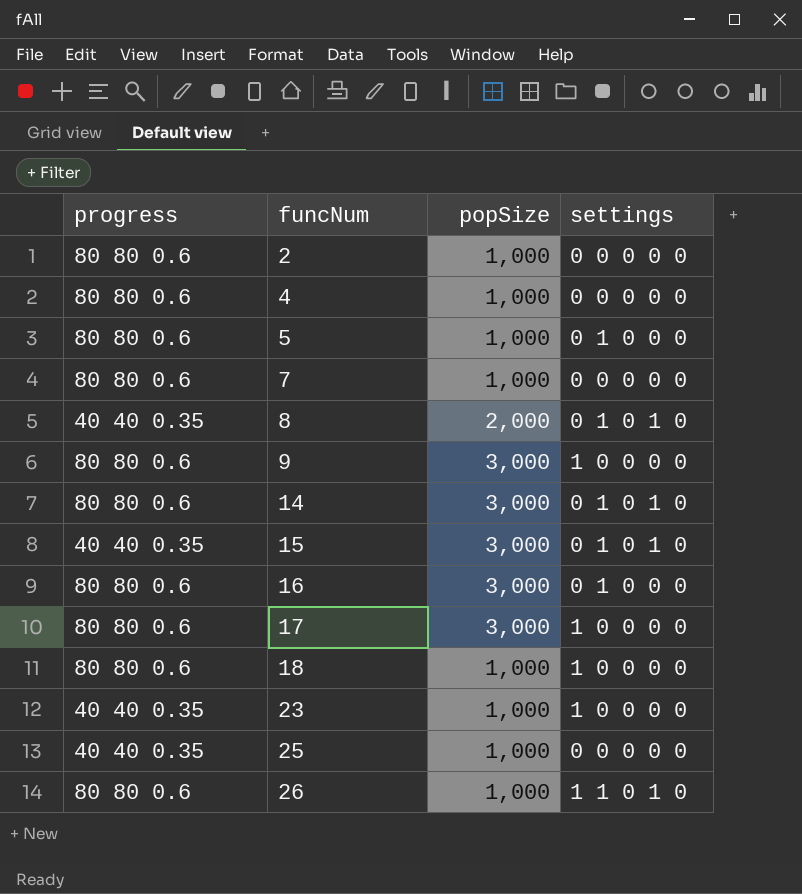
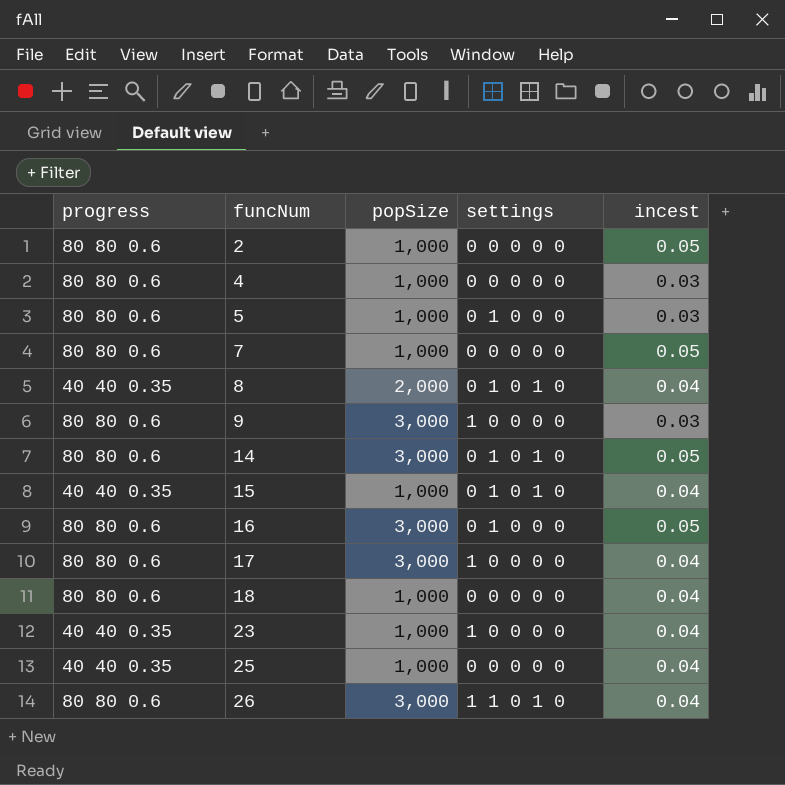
column incest | position: none -> 5
15 | popSize: 3,000 -> 1,000
18 | settings: 1 0 0 0 0 -> 0 0 0 0 0
26 | popSize: 1,000 -> 3,000

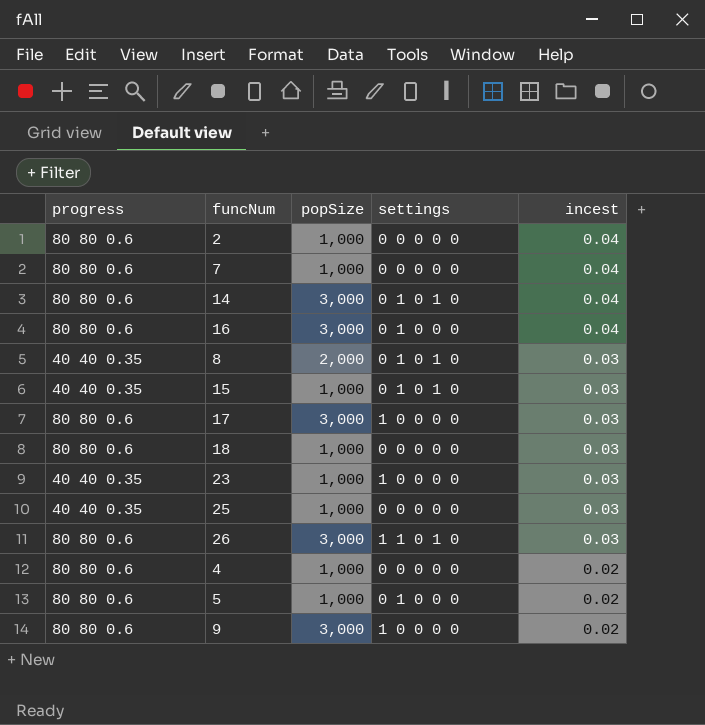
row order: funcNum ascending -> incest descending
2 | incest: 0.05 -> 0.04
7 | incest: 0.05 -> 0.04
14 | incest: 0.05 -> 0.04
16 | incest: 0.05 -> 0.04
8 | incest: 0.04 -> 0.03
15 | incest: 0.04 -> 0.03
17 | incest: 0.04 -> 0.03
18 | incest: 0.04 -> 0.03
23 | incest: 0.04 -> 0.03
25 | incest: 0.04 -> 0.03
26 | incest: 0.04 -> 0.03
4 | incest: 0.03 -> 0.02
5 | incest: 0.03 -> 0.02
9 | incest: 0.03 -> 0.02

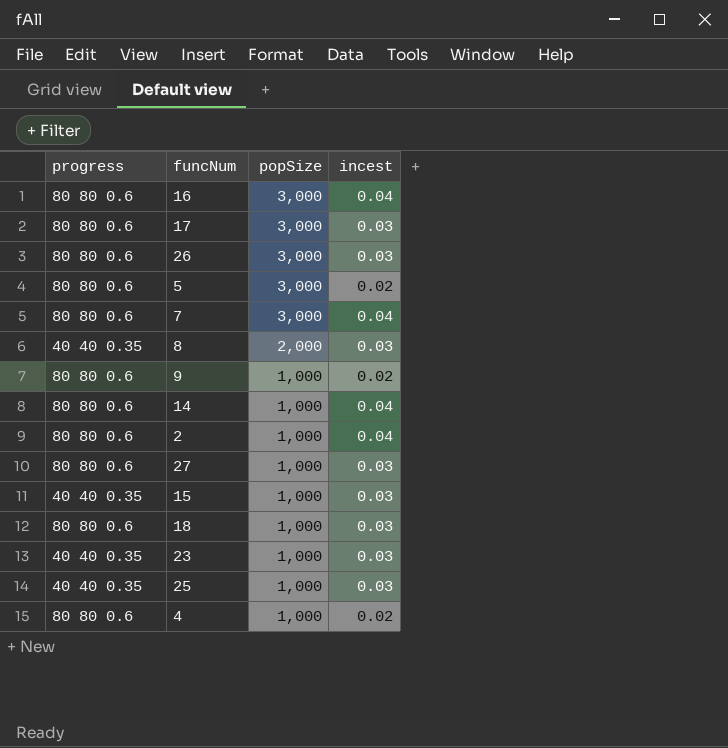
row order: incest descending -> popSize descending
column settings | position: 4 -> none
5 | popSize: 1,000 -> 3,000
7 | popSize: 1,000 -> 3,000
9 | popSize: 3,000 -> 1,000
14 | popSize: 3,000 -> 1,000
row 27: none -> 80 80 0.6 | 1,000 | 0.03

